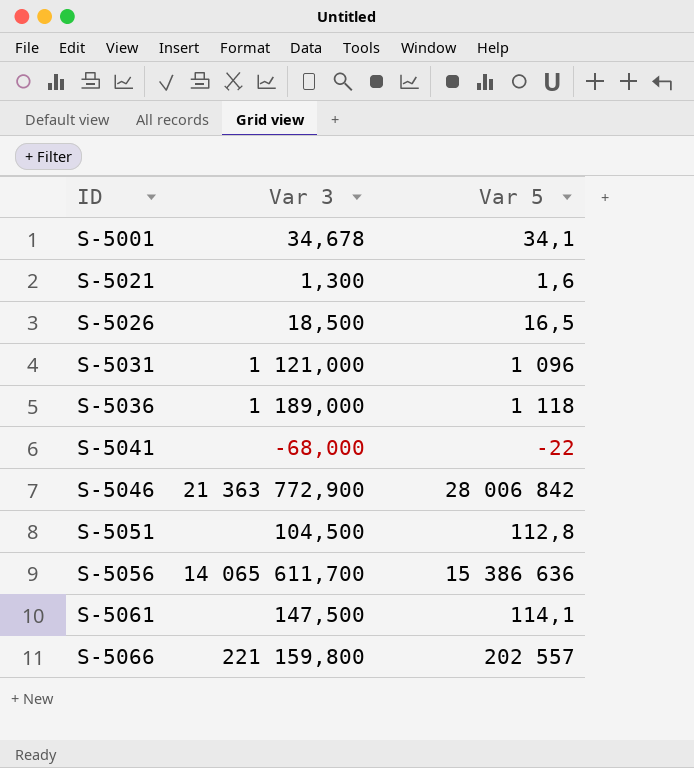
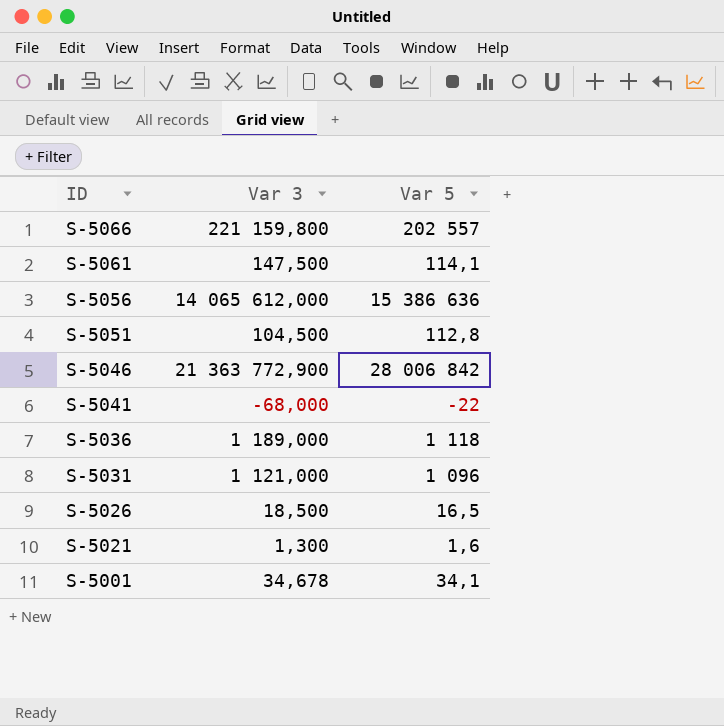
row order: ID ascending -> ID descending
S-5056 | Var 3: 14 065 611,700 -> 14 065 612,000

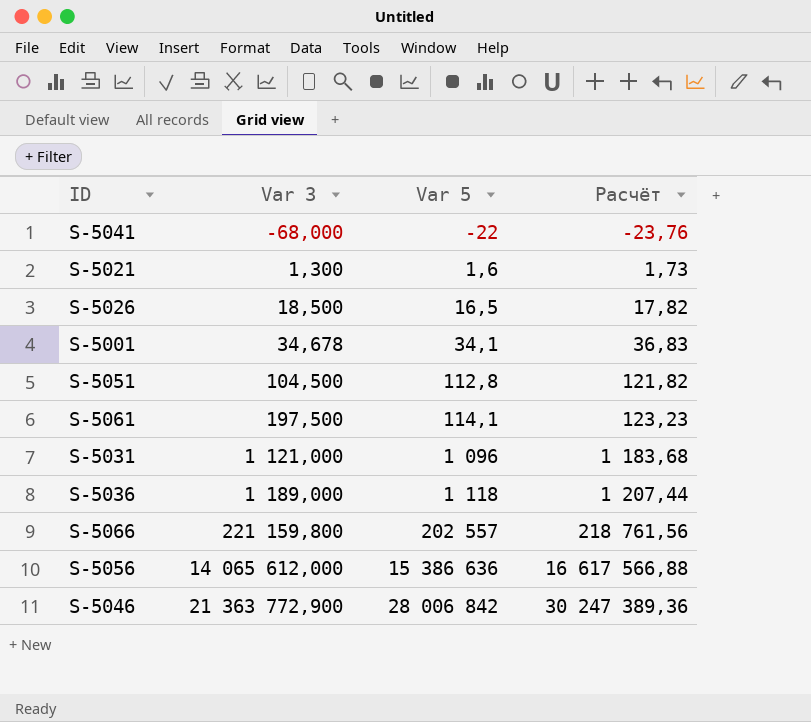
row order: ID descending -> Var 3 ascending
column Расчёт | formula: none -> [Var 5] * 1,08
S-5061 | Var 3: 147,500 -> 197,500

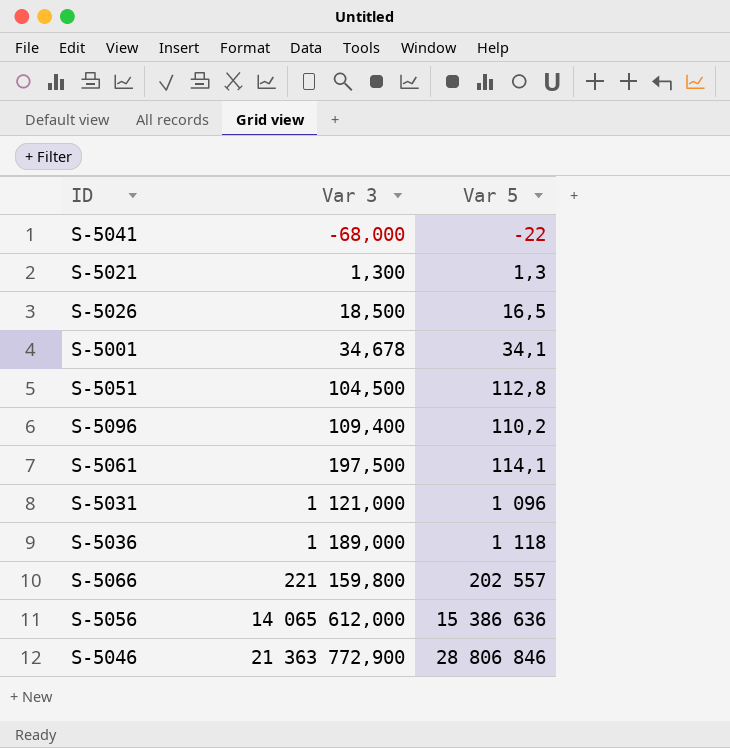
column Расчёт | formula: [Var 5] * 1,08 -> none
S-5021 | Var 5: 1,6 -> 1,3
row S-5096: none -> 109,400 | 110,2
S-5046 | Var 5: 28 006 842 -> 28 806 846

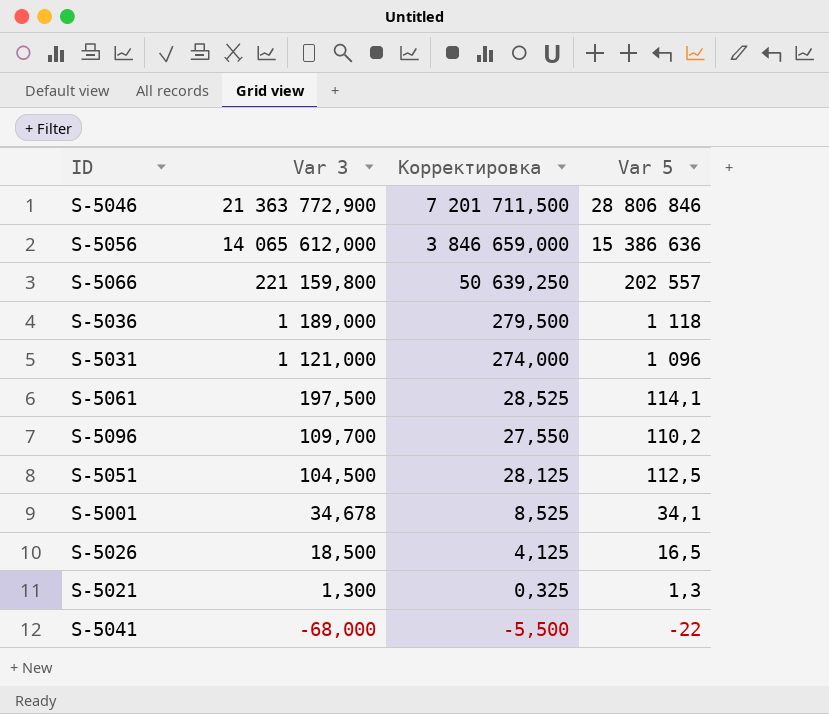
row order: Var 3 ascending -> Var 3 descending
column Корректировка | formula: none -> [Var 5] * 0,25
S-5096 | Var 3: 109,400 -> 109,700
S-5051 | Var 5: 112,8 -> 112,5

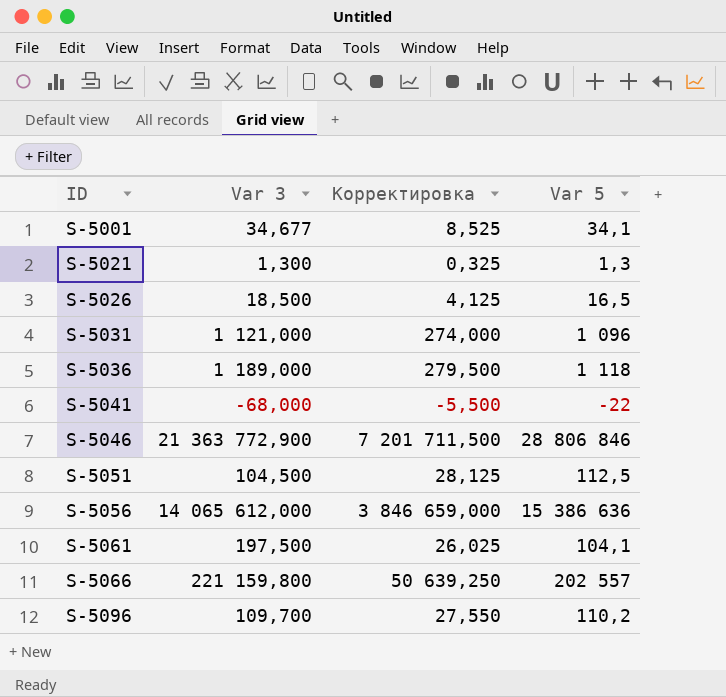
row order: Var 3 descending -> ID ascending
S-5001 | Var 3: 34,678 -> 34,677
S-5061 | Корректировка: 28,525 -> 26,025
S-5061 | Var 5: 114,1 -> 104,1

